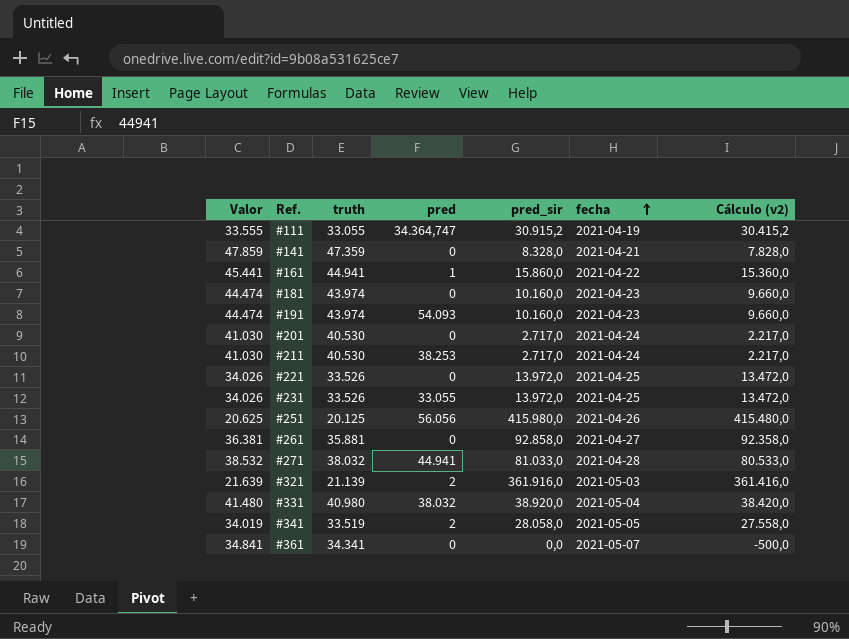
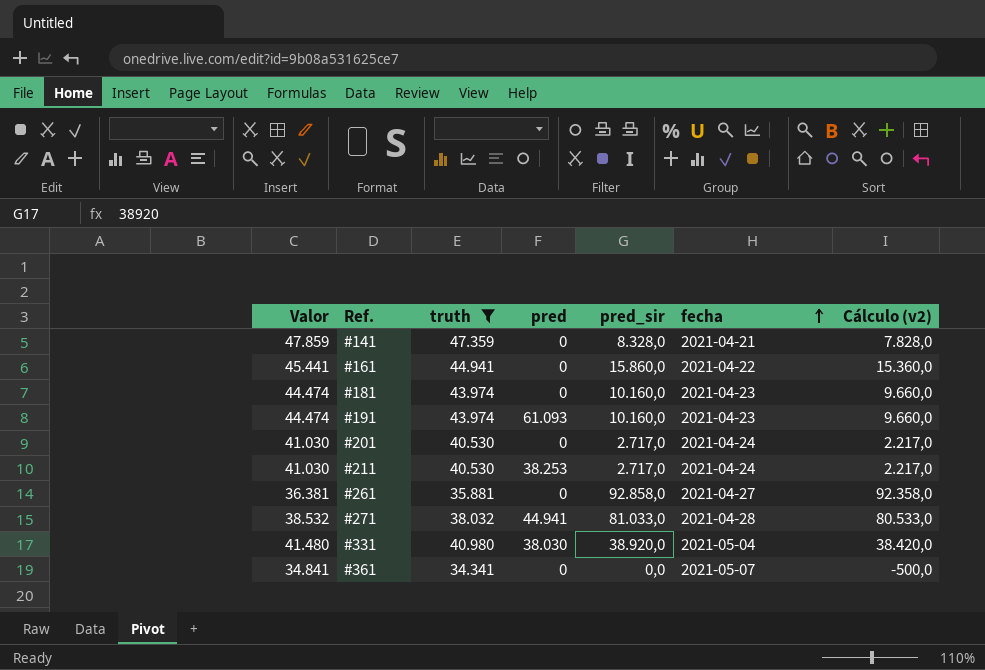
filter: none -> truth >= 34.341
#161 | pred: 1 -> 0
#191 | pred: 54.093 -> 61.093
#331 | pred: 38.032 -> 38.030

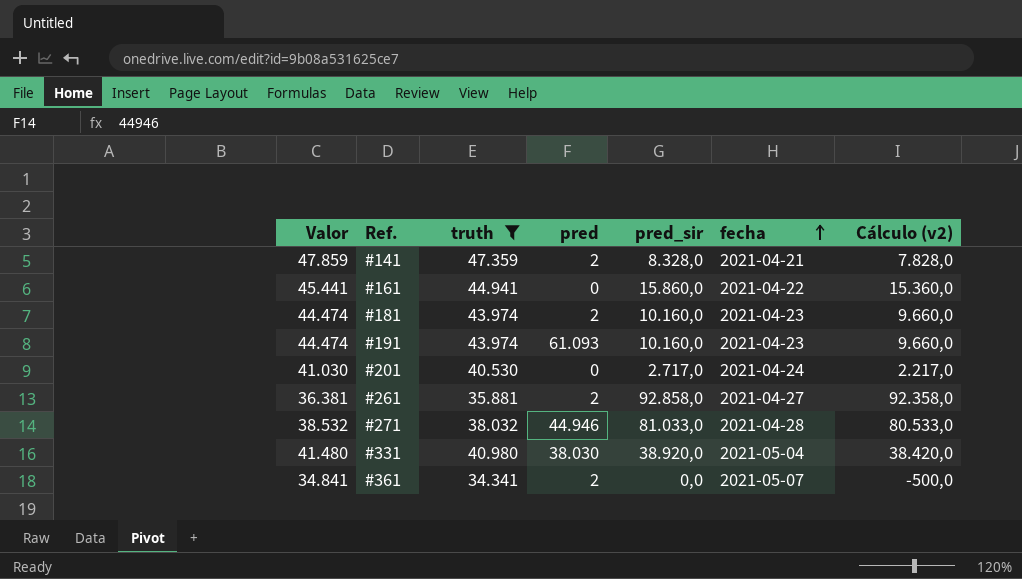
row #211: 41.030 | 40.530 | 38.253 | 2.717,0 | 2021-04-24 | 2.217,0 -> none
#141 | pred: 0 -> 2
#181 | pred: 0 -> 2
#261 | pred: 0 -> 2
#271 | pred: 44.941 -> 44.946
#361 | pred: 0 -> 2

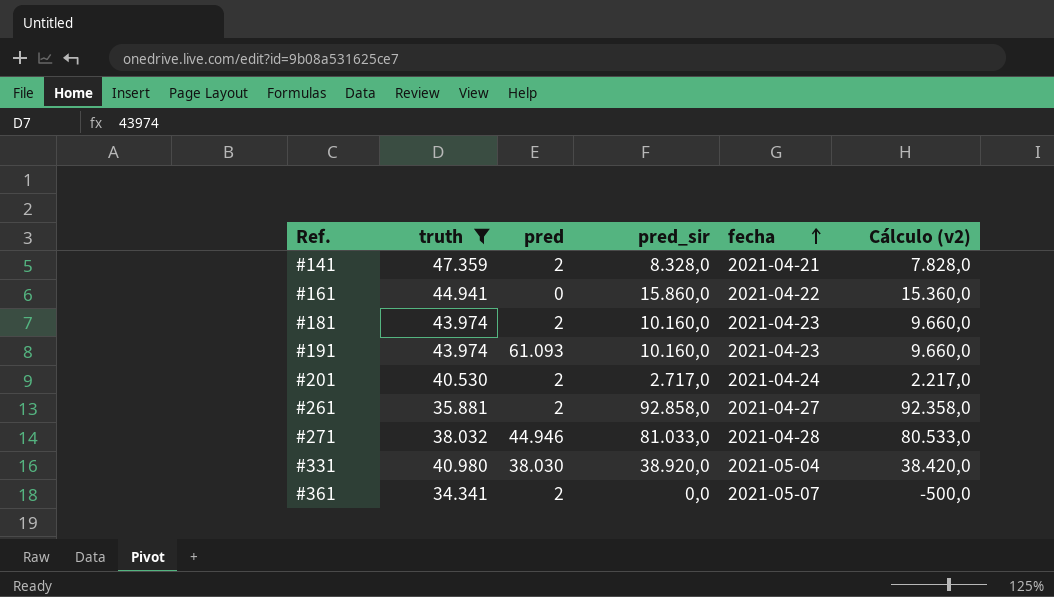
column Valor | formula: [truth] + 500 -> none
#201 | pred: 0 -> 2

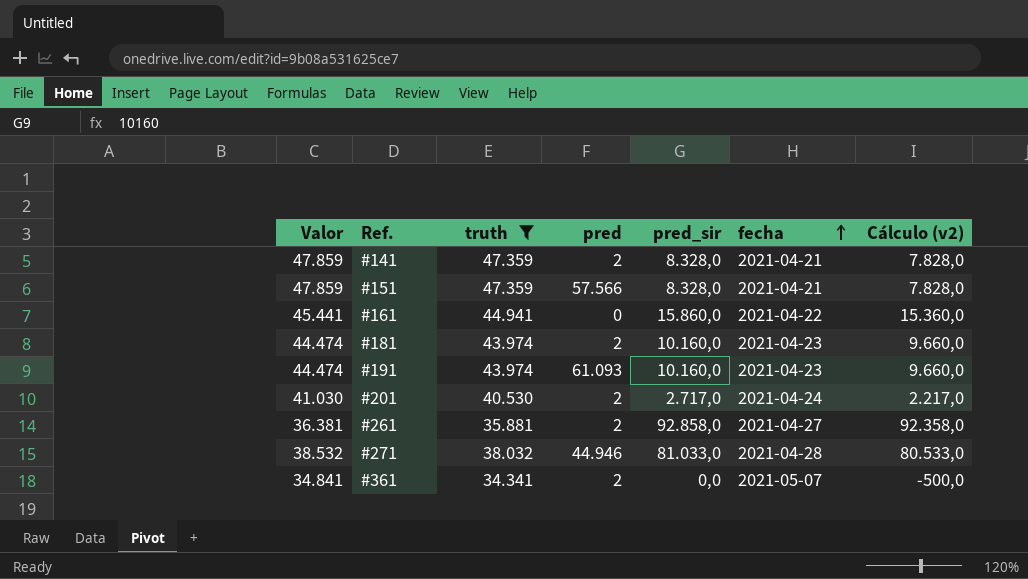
column Valor | formula: none -> [truth] + 500
row #331: 40.980 | 38.030 | 38.920,0 | 2021-05-04 | 38.420,0 -> none
row #151: none -> 47.859 | 47.359 | 57.566 | 8.328,0 | 2021-04-21 | 7.828,0

